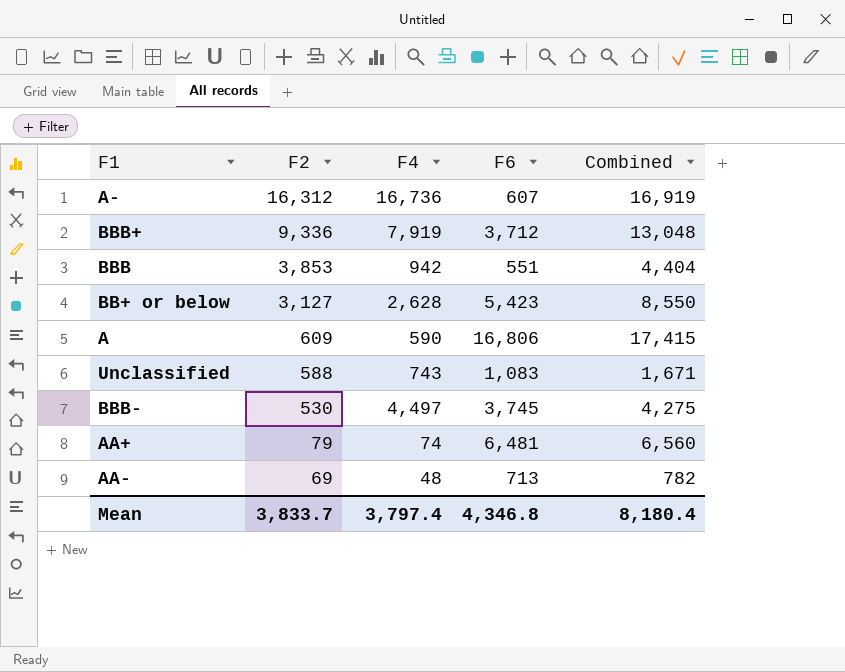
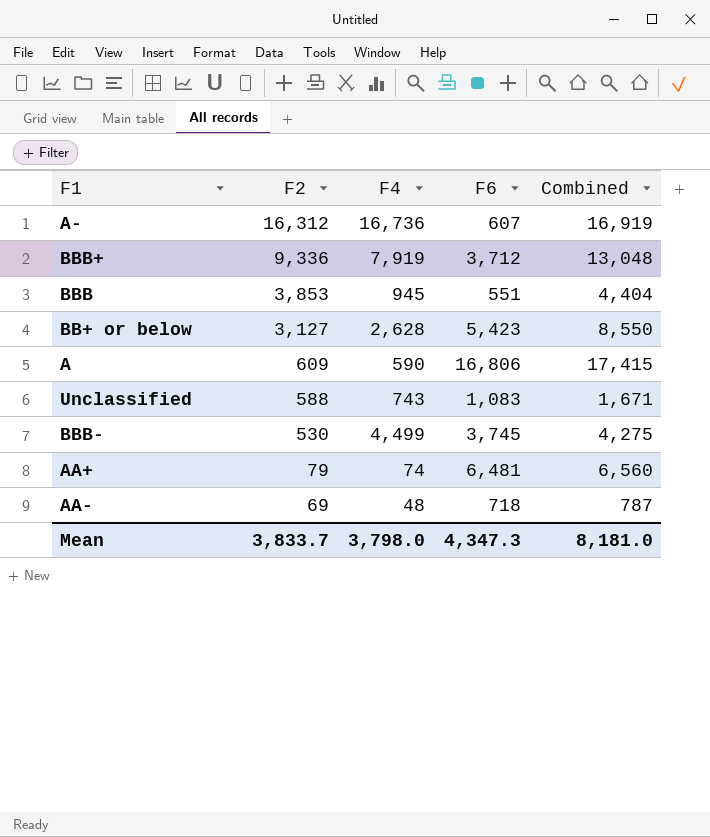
BBB | F4: 942 -> 945
BBB- | F4: 4,497 -> 4,499
AA- | F6: 713 -> 718
AA- | Combined: 782 -> 787
Mean | F4: 3,797.4 -> 3,798.0
Mean | F6: 4,346.8 -> 4,347.3
Mean | Combined: 8,180.4 -> 8,181.0

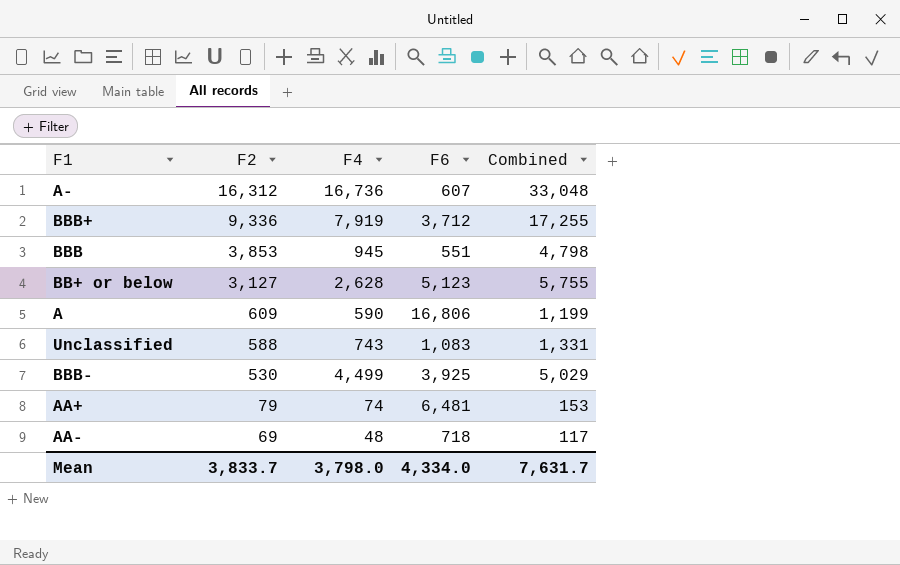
column Combined | formula: [F2] + [F6] -> [F2] + [F4]
BB+ or below | F6: 5,423 -> 5,123
BBB- | F6: 3,745 -> 3,925
Mean | F6: 4,347.3 -> 4,334.0
Mean | Combined: 8,181.0 -> 7,631.7

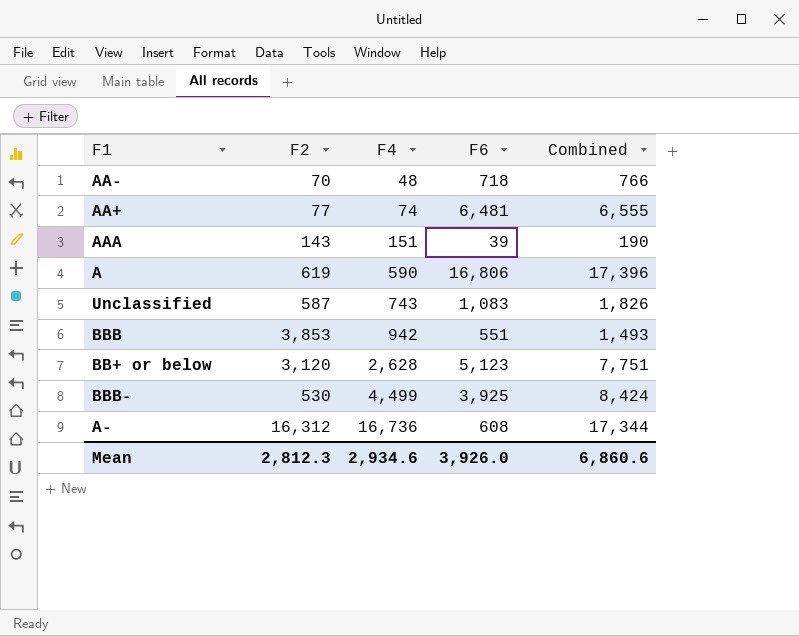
row order: F2 descending -> F4 ascending
column Combined | formula: [F2] + [F4] -> [F4] + [F6]
row BBB+: 9,336 | 7,919 | 3,712 | 17,255 -> none
AA- | F2: 69 -> 70
AA+ | F2: 79 -> 77
row AAA: none -> 143 | 151 | 39 | 190
A | F2: 609 -> 619
Unclassified | F2: 588 -> 587
BBB | F4: 945 -> 942
BB+ or below | F2: 3,127 -> 3,120
A- | F6: 607 -> 608
Mean | F2: 3,833.7 -> 2,812.3
Mean | F4: 3,798.0 -> 2,934.6
Mean | F6: 4,334.0 -> 3,926.0
Mean | Combined: 7,631.7 -> 6,860.6

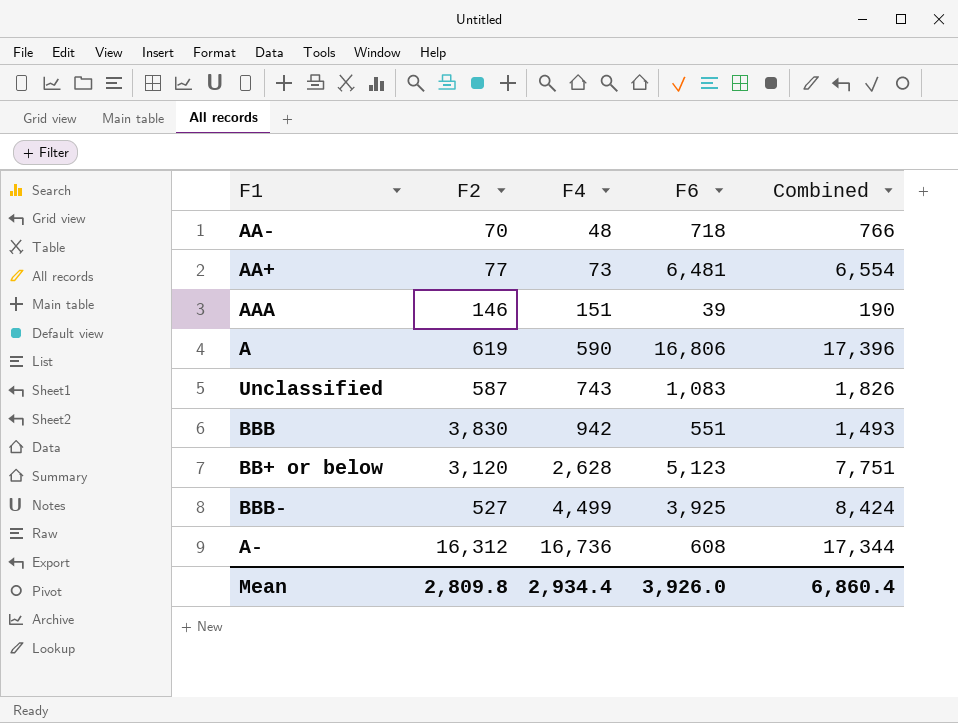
AA+ | F4: 74 -> 73
AA+ | Combined: 6,555 -> 6,554
AAA | F2: 143 -> 146
BBB | F2: 3,853 -> 3,830
BBB- | F2: 530 -> 527
Mean | F2: 2,812.3 -> 2,809.8
Mean | F4: 2,934.6 -> 2,934.4
Mean | Combined: 6,860.6 -> 6,860.4

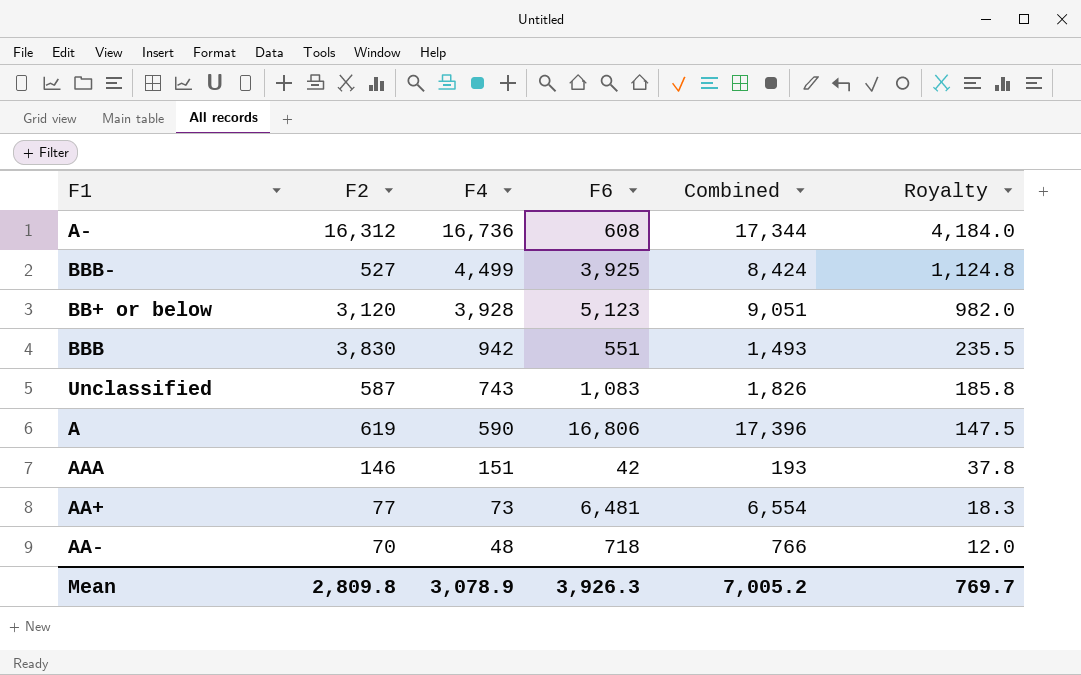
row order: F4 ascending -> F4 descending
column Royalty | formula: none -> [F4] * 0.25
BB+ or below | F4: 2,628 -> 3,928
BB+ or below | Combined: 7,751 -> 9,051
AAA | F6: 39 -> 42
AAA | Combined: 190 -> 193
Mean | F4: 2,934.4 -> 3,078.9
Mean | F6: 3,926.0 -> 3,926.3
Mean | Combined: 6,860.4 -> 7,005.2

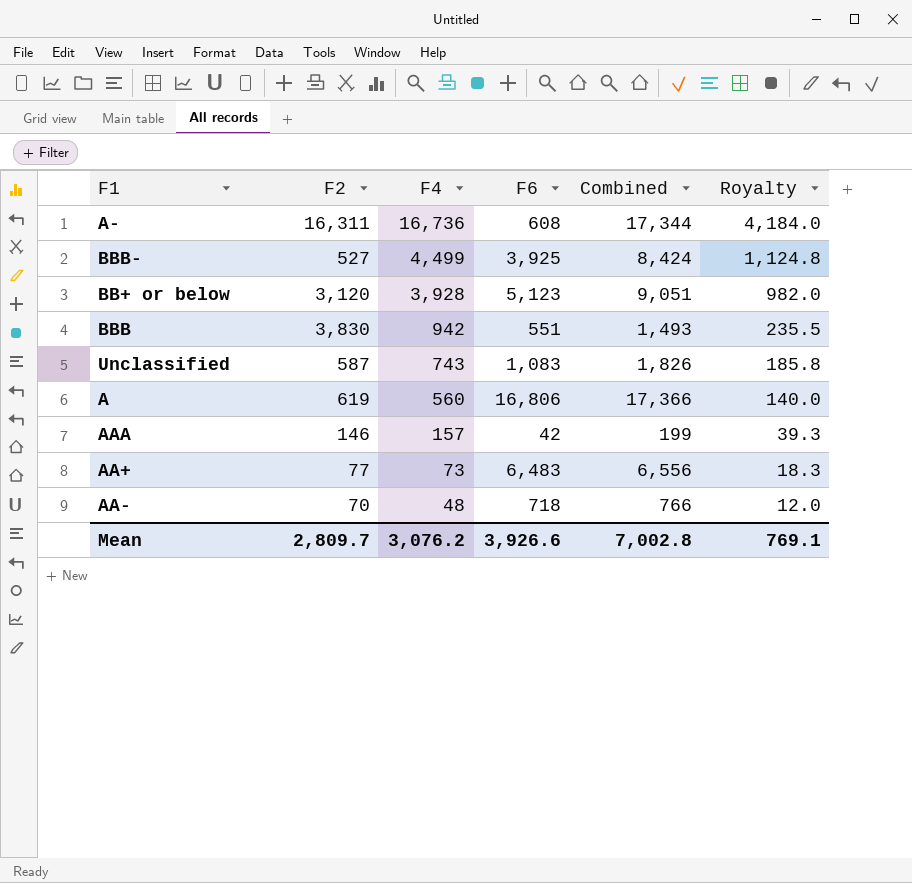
A- | F2: 16,312 -> 16,311
A | F4: 590 -> 560
A | Combined: 17,396 -> 17,366
A | Royalty: 147.5 -> 140.0
AAA | F4: 151 -> 157
AAA | Combined: 193 -> 199
AAA | Royalty: 37.8 -> 39.3
AA+ | F6: 6,481 -> 6,483
AA+ | Combined: 6,554 -> 6,556
Mean | F2: 2,809.8 -> 2,809.7
Mean | F4: 3,078.9 -> 3,076.2
Mean | F6: 3,926.3 -> 3,926.6
Mean | Combined: 7,005.2 -> 7,002.8
Mean | Royalty: 769.7 -> 769.1

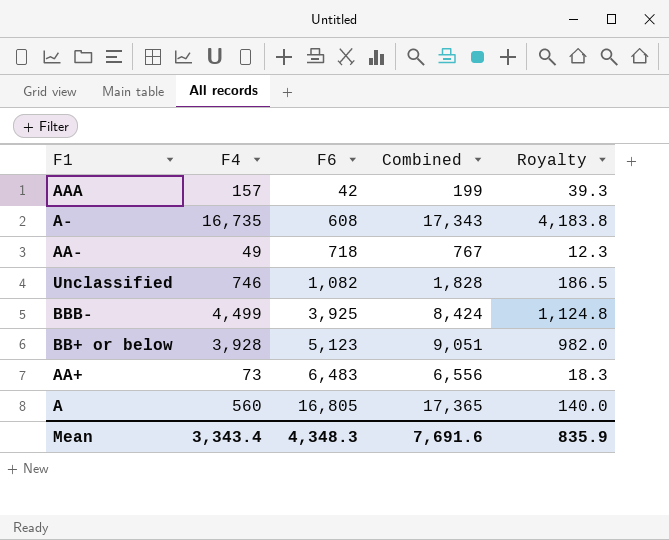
row order: F4 descending -> F6 ascending
column F2 | position: 2 -> none
row BBB: 3,830 | 942 | 551 | 1,493 | 235.5 -> none
A- | F4: 16,736 -> 16,735
A- | Combined: 17,344 -> 17,343
A- | Royalty: 4,184.0 -> 4,183.8
AA- | F4: 48 -> 49
AA- | Combined: 766 -> 767
AA- | Royalty: 12.0 -> 12.3
Unclassified | F4: 743 -> 746
Unclassified | F6: 1,083 -> 1,082
Unclassified | Combined: 1,826 -> 1,828
Unclassified | Royalty: 185.8 -> 186.5
A | F6: 16,806 -> 16,805
A | Combined: 17,366 -> 17,365
Mean | F4: 3,076.2 -> 3,343.4
Mean | F6: 3,926.6 -> 4,348.3
Mean | Combined: 7,002.8 -> 7,691.6
Mean | Royalty: 769.1 -> 835.9

